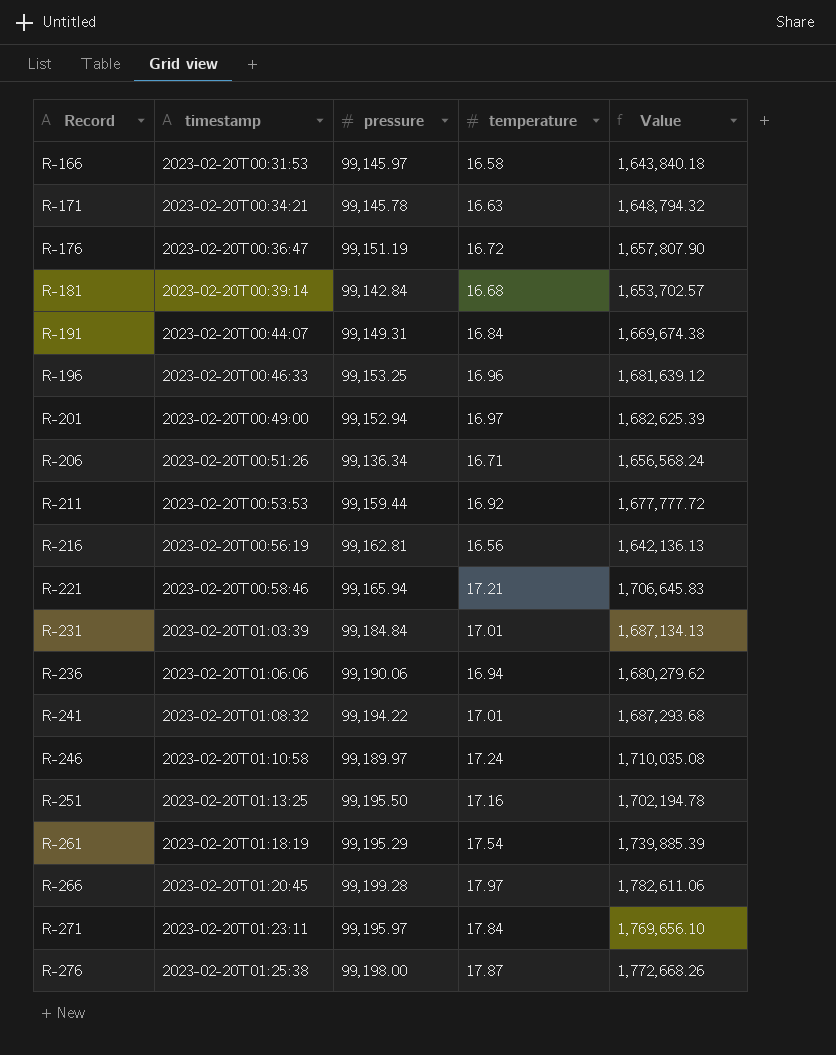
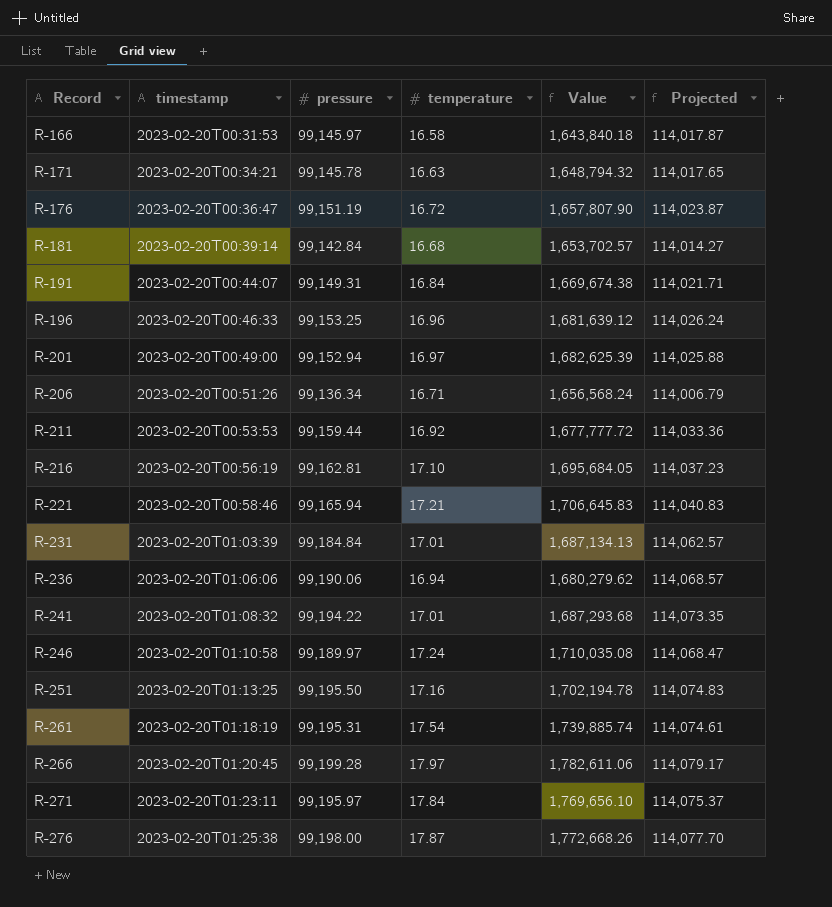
column Projected | formula: none -> [pressure] * 1.15
R-216 | temperature: 16.56 -> 17.10
R-216 | Value: 1,642,136.13 -> 1,695,684.05
R-261 | pressure: 99,195.29 -> 99,195.31
R-261 | Value: 1,739,885.39 -> 1,739,885.74

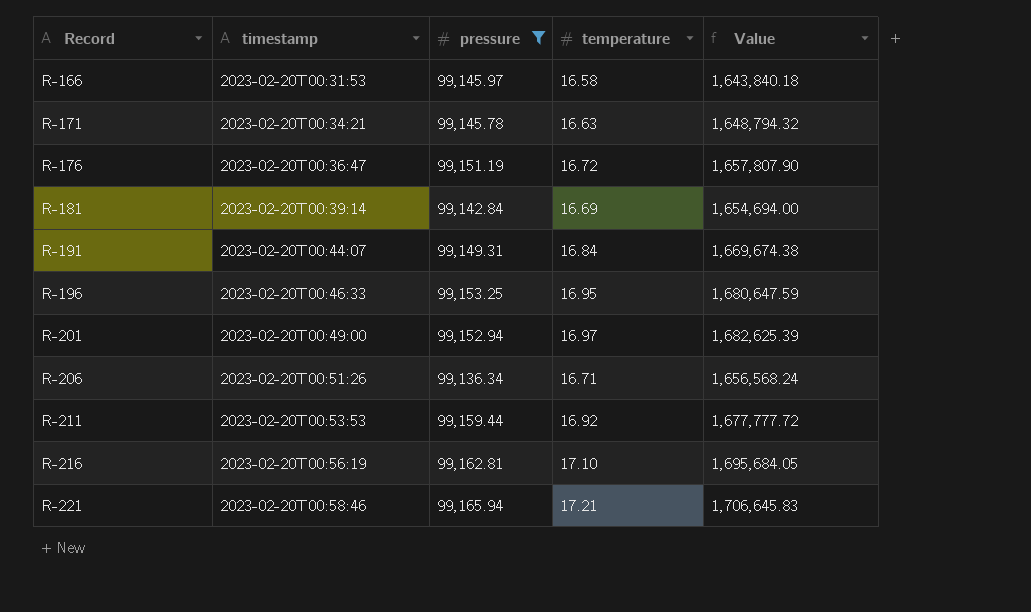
filter: none -> pressure <= 99,165.94
column Projected | formula: [pressure] * 1.15 -> none
R-181 | temperature: 16.68 -> 16.69
R-181 | Value: 1,653,702.57 -> 1,654,694.00
R-196 | temperature: 16.96 -> 16.95
R-196 | Value: 1,681,639.12 -> 1,680,647.59

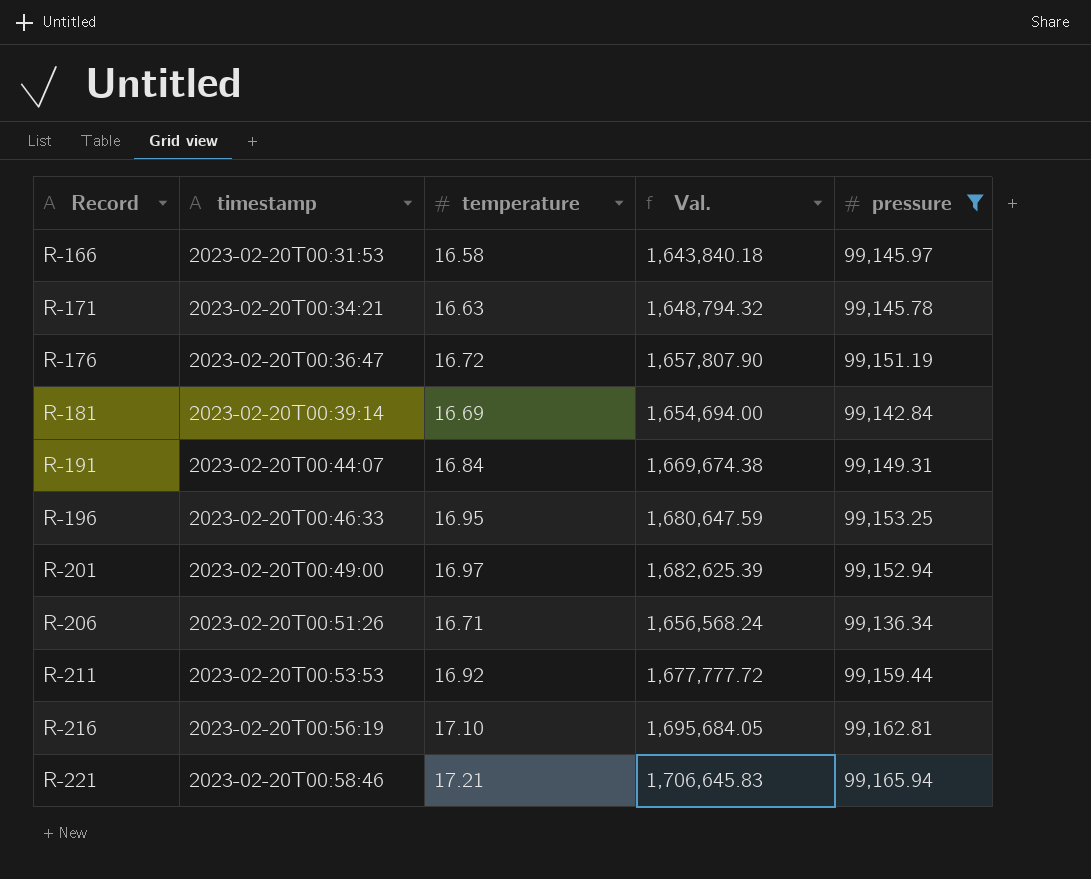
column name: Value -> Val.
column pressure | position: 3 -> 5

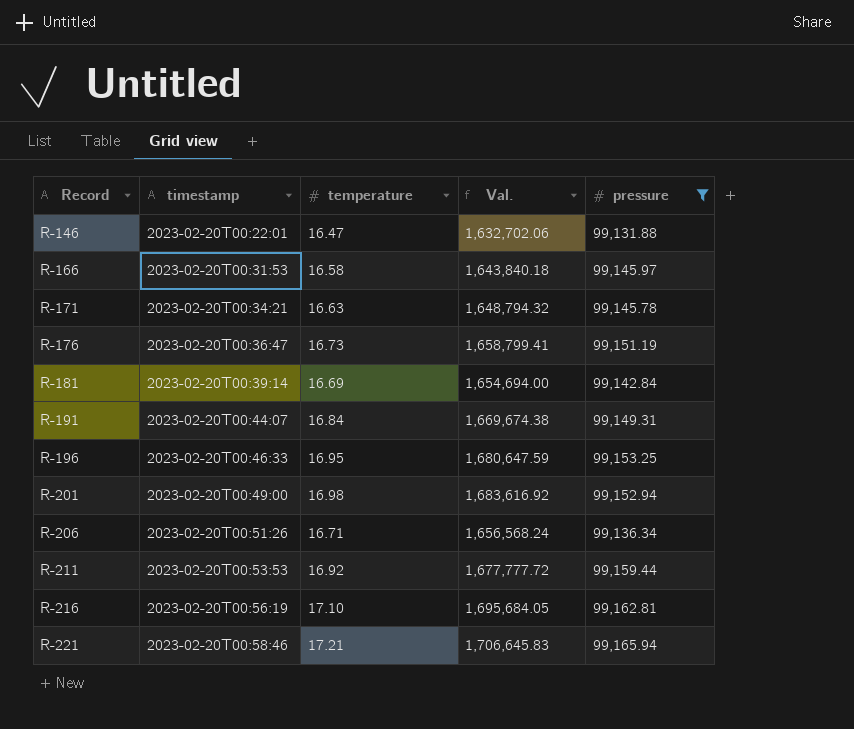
row R-146: none -> 2023-02-20T00:22:01 | 16.47 | 1,632,702.06 | 99,131.88
R-176 | temperature: 16.72 -> 16.73
R-176 | Val.: 1,657,807.90 -> 1,658,799.41
R-201 | temperature: 16.97 -> 16.98
R-201 | Val.: 1,682,625.39 -> 1,683,616.92

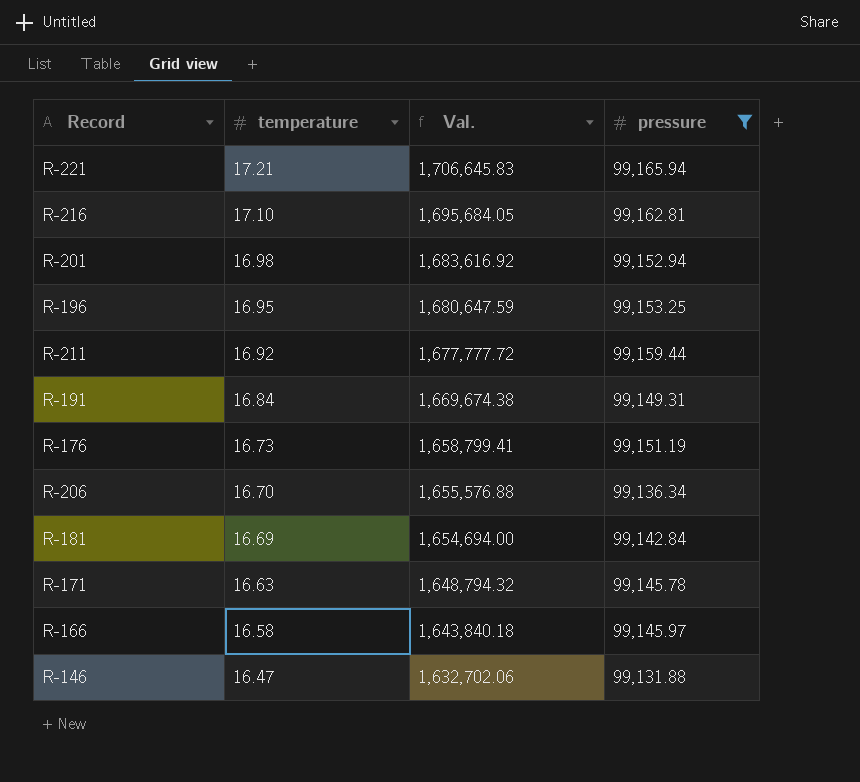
row order: Record ascending -> temperature descending
column timestamp | position: 2 -> none
R-206 | temperature: 16.71 -> 16.70
R-206 | Val.: 1,656,568.24 -> 1,655,576.88

